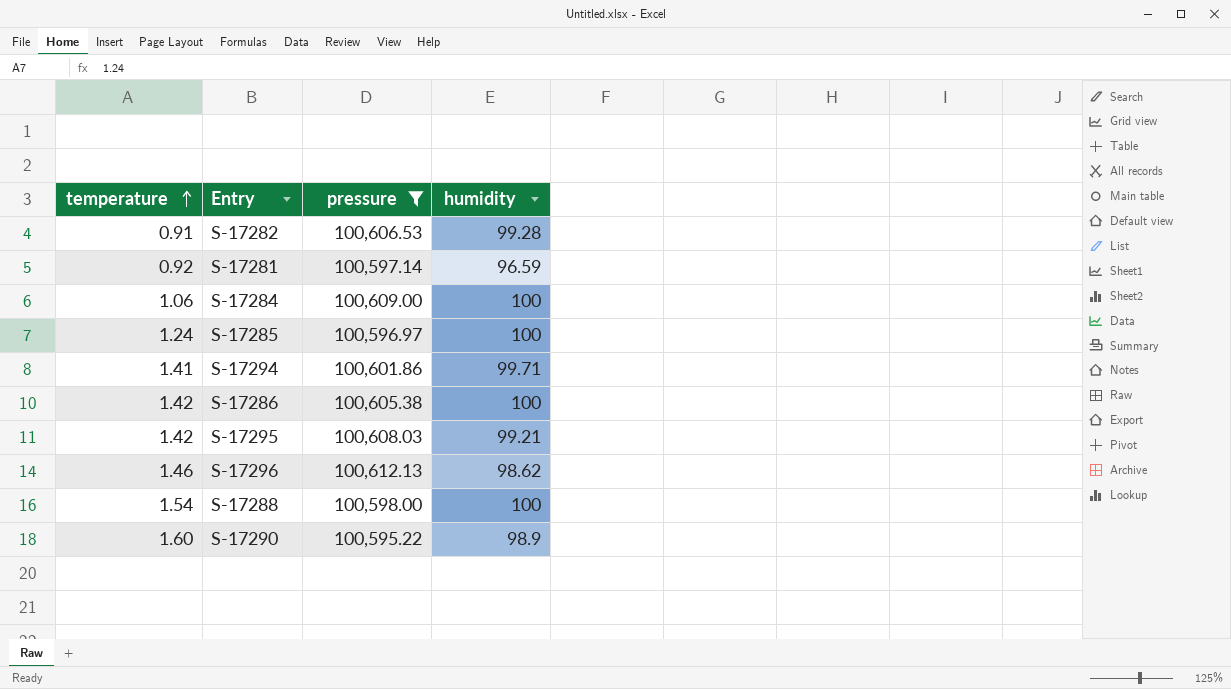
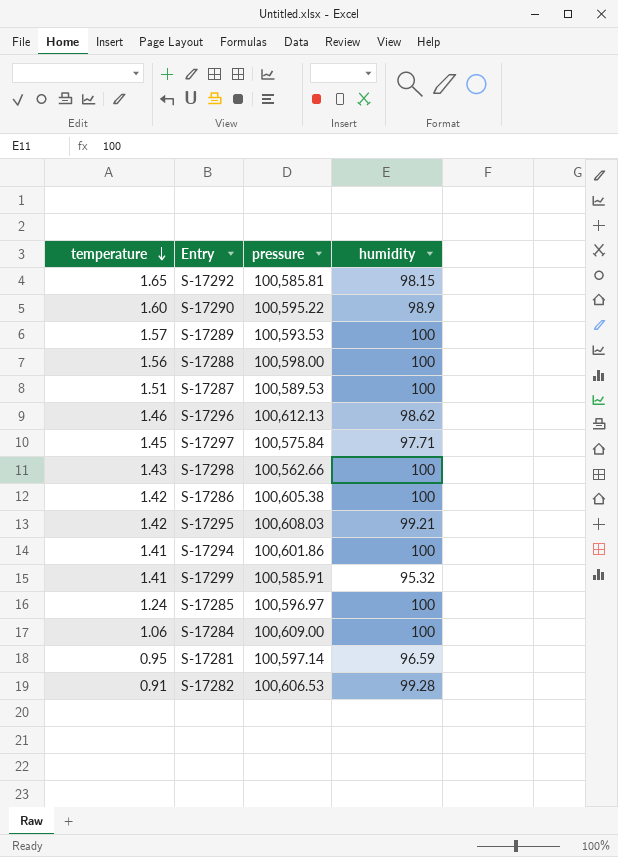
filter: pressure >= 100,595.22 -> none
row order: temperature ascending -> temperature descending
S-17288 | temperature: 1.54 -> 1.56
S-17294 | humidity: 99.71 -> 100
S-17281 | temperature: 0.92 -> 0.95

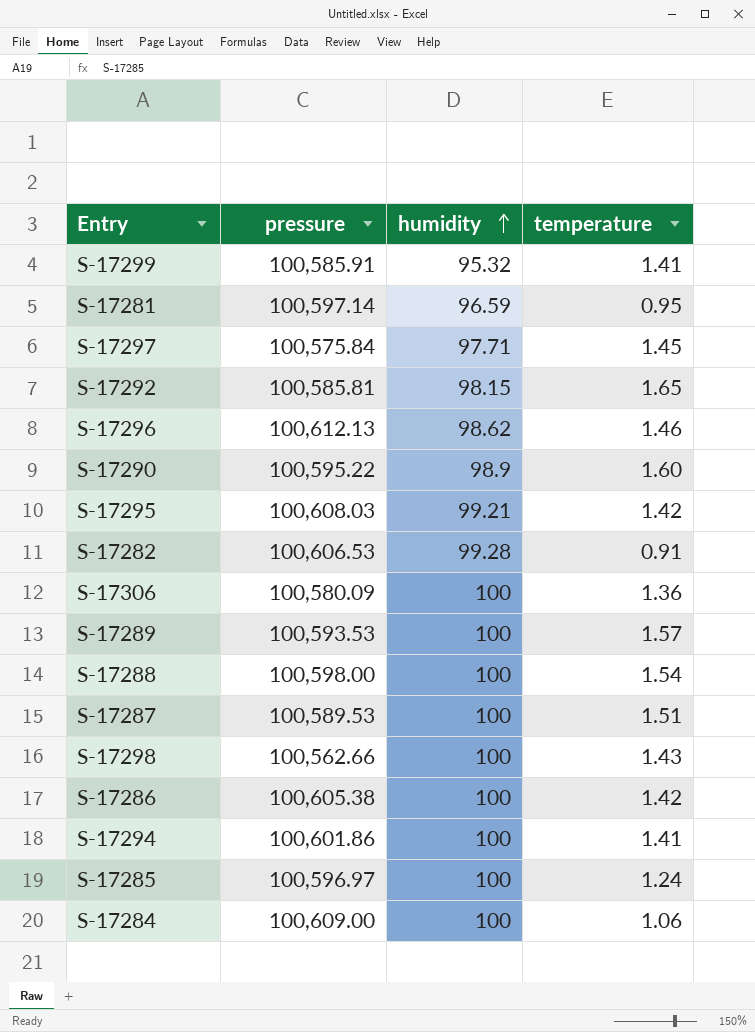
row order: temperature descending -> humidity ascending
column temperature | position: 1 -> 4
row S-17306: none -> 100,580.09 | 100 | 1.36
S-17288 | temperature: 1.56 -> 1.54

